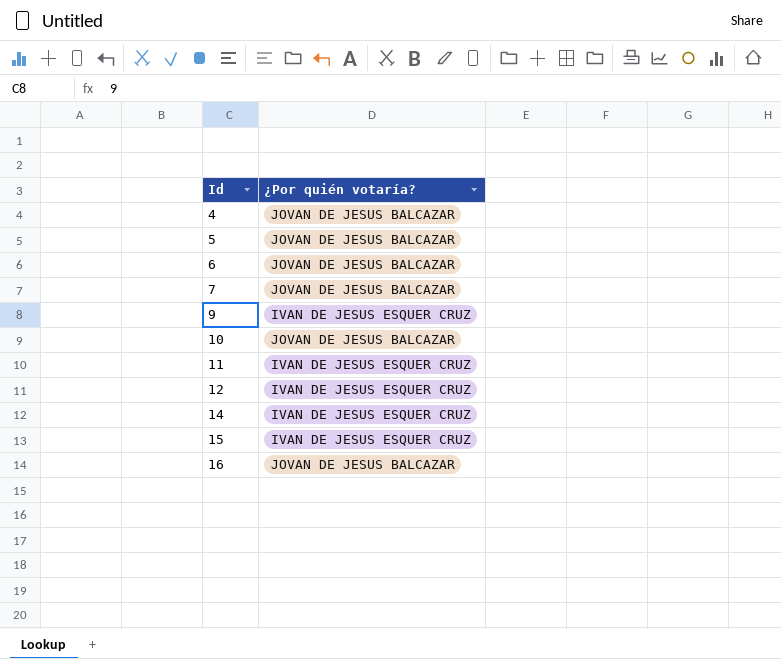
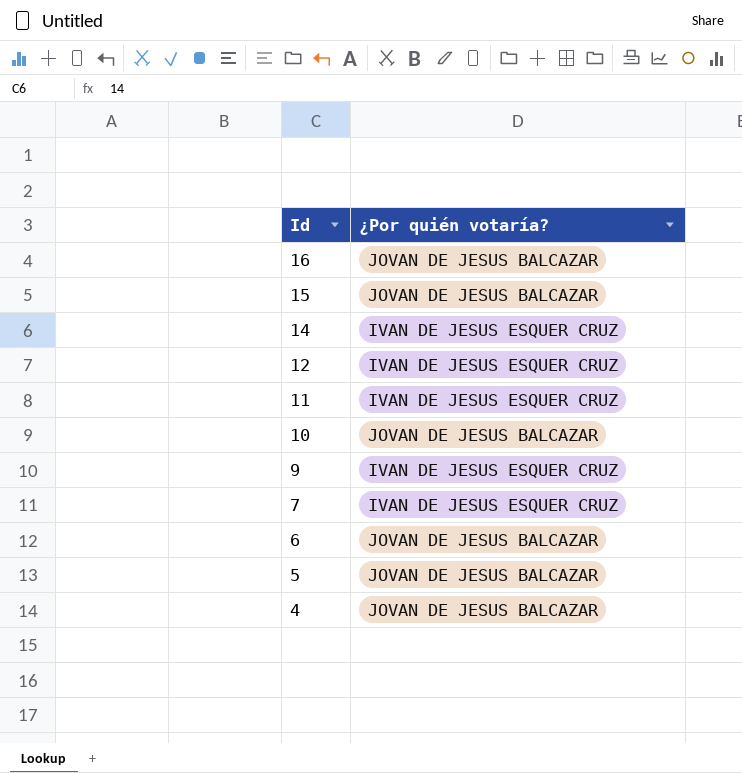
row order: Id ascending -> Id descending
15 | ¿Por quién votaría?: IVAN DE JESUS ESQUER CRUZ -> JOVAN DE JESUS BALCAZAR
7 | ¿Por quién votaría?: JOVAN DE JESUS BALCAZAR -> IVAN DE JESUS ESQUER CRUZ

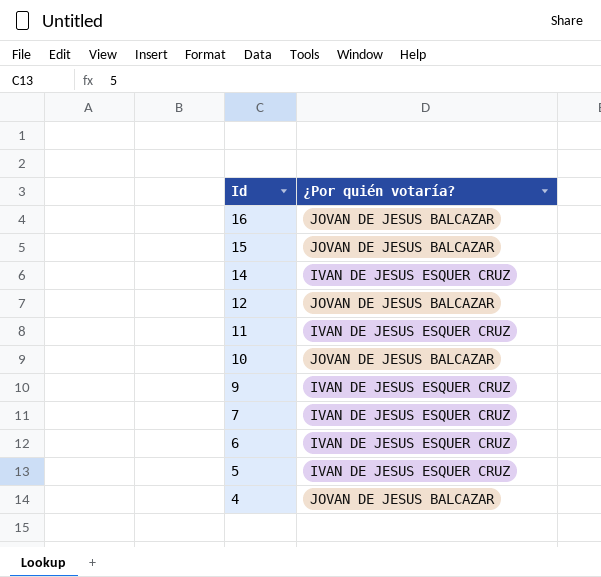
12 | ¿Por quién votaría?: IVAN DE JESUS ESQUER CRUZ -> JOVAN DE JESUS BALCAZAR
6 | ¿Por quién votaría?: JOVAN DE JESUS BALCAZAR -> IVAN DE JESUS ESQUER CRUZ
5 | ¿Por quién votaría?: JOVAN DE JESUS BALCAZAR -> IVAN DE JESUS ESQUER CRUZ

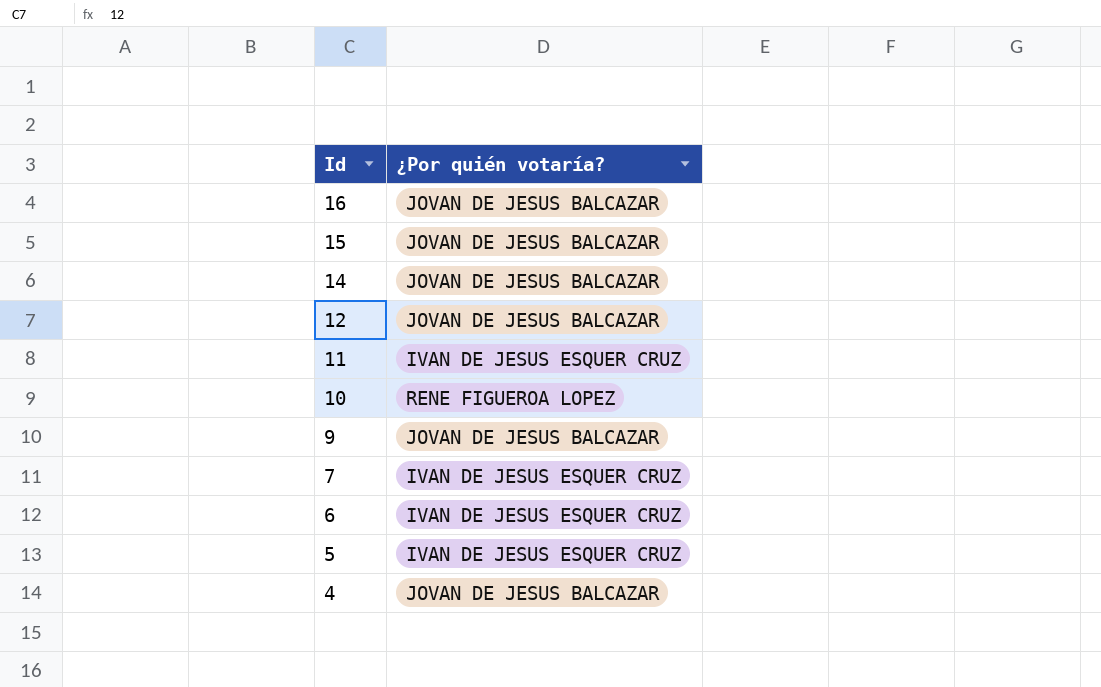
14 | ¿Por quién votaría?: IVAN DE JESUS ESQUER CRUZ -> JOVAN DE JESUS BALCAZAR
10 | ¿Por quién votaría?: JOVAN DE JESUS BALCAZAR -> RENE FIGUEROA LOPEZ
9 | ¿Por quién votaría?: IVAN DE JESUS ESQUER CRUZ -> JOVAN DE JESUS BALCAZAR

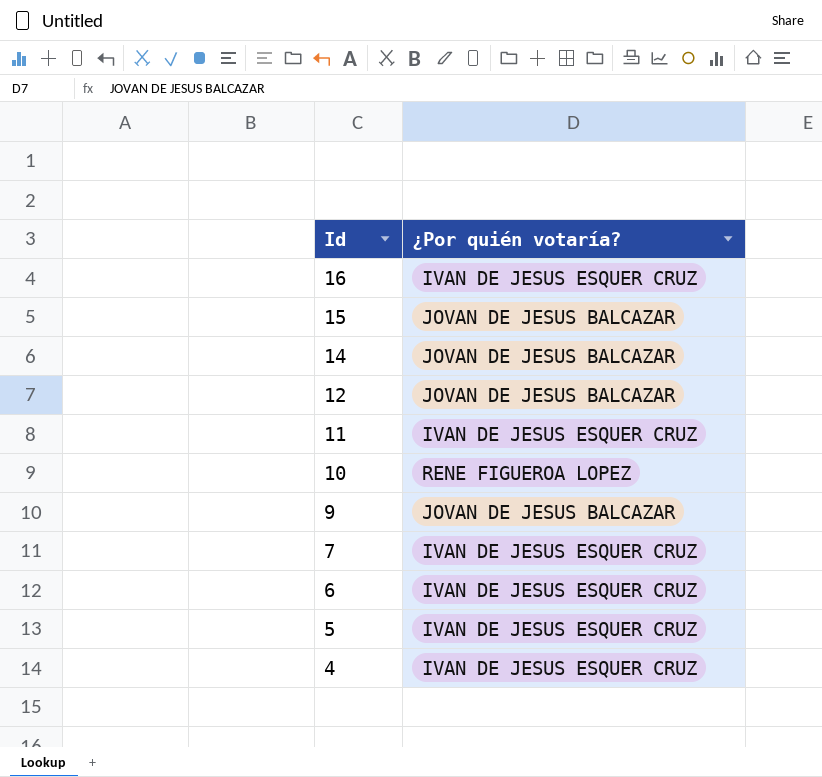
16 | ¿Por quién votaría?: JOVAN DE JESUS BALCAZAR -> IVAN DE JESUS ESQUER CRUZ
4 | ¿Por quién votaría?: JOVAN DE JESUS BALCAZAR -> IVAN DE JESUS ESQUER CRUZ

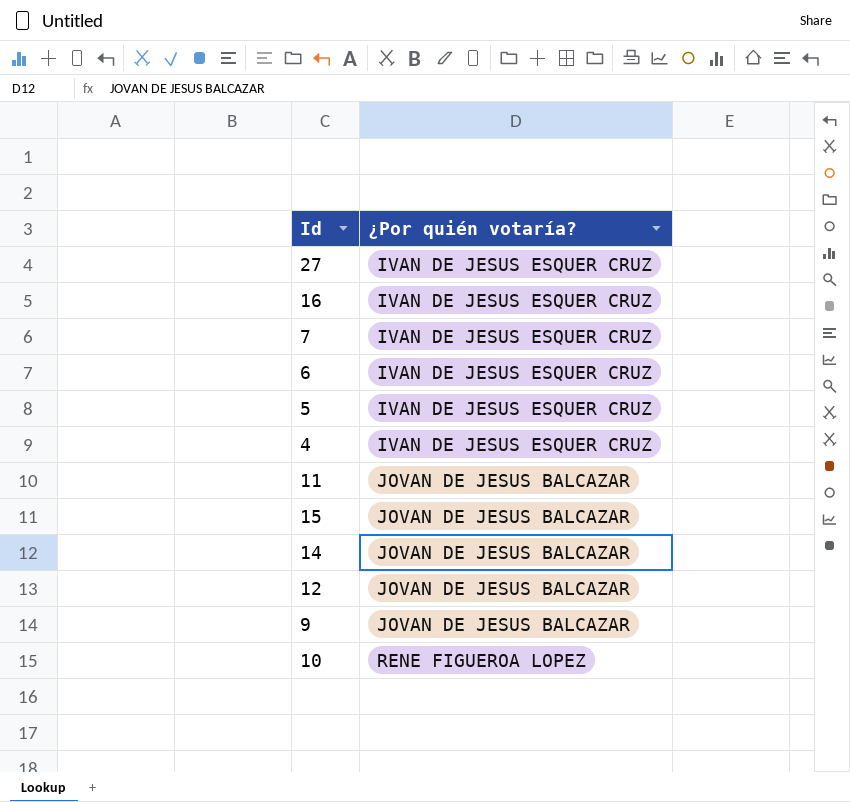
row order: Id descending -> ¿Por quién votaría? ascending
row 27: none -> IVAN DE JESUS ESQUER CRUZ
11 | ¿Por quién votaría?: IVAN DE JESUS ESQUER CRUZ -> JOVAN DE JESUS BALCAZAR

